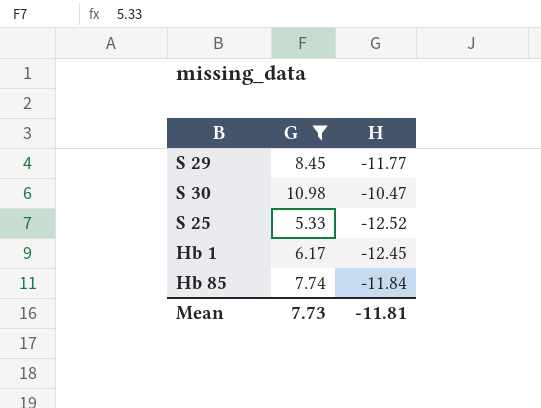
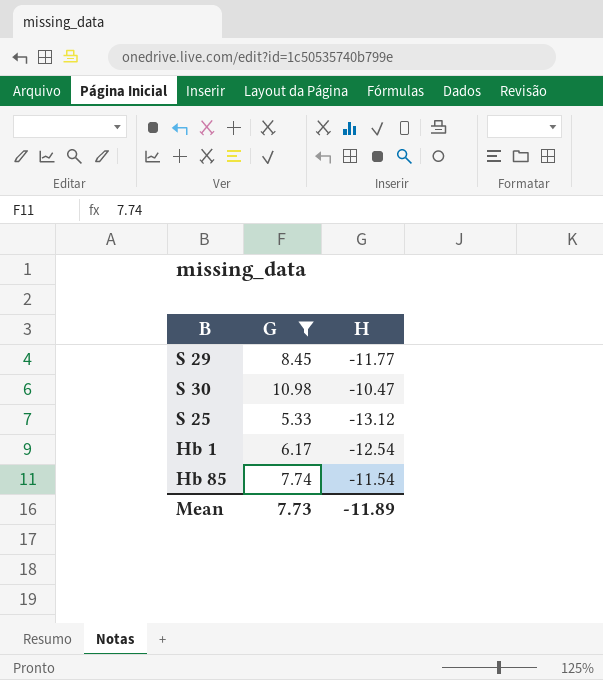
S 25 | H: -12.52 -> -13.12
Hb 1 | H: -12.45 -> -12.54
Hb 85 | H: -11.84 -> -11.54
Mean | H: -11.81 -> -11.89

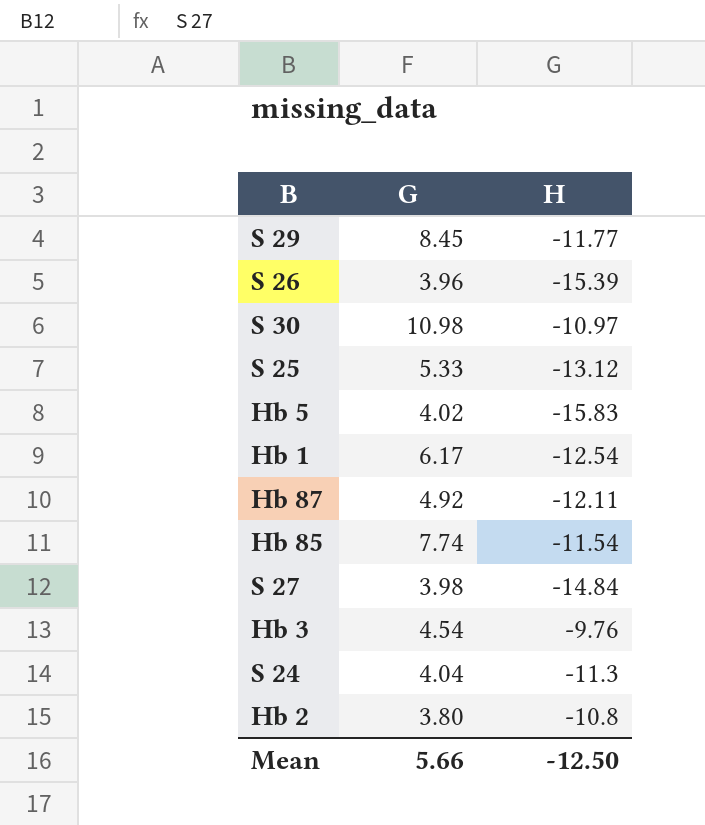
filter: G >= 5.33 -> none
S 30 | H: -10.47 -> -10.97
Mean | G: 7.73 -> 5.66
Mean | H: -11.89 -> -12.50

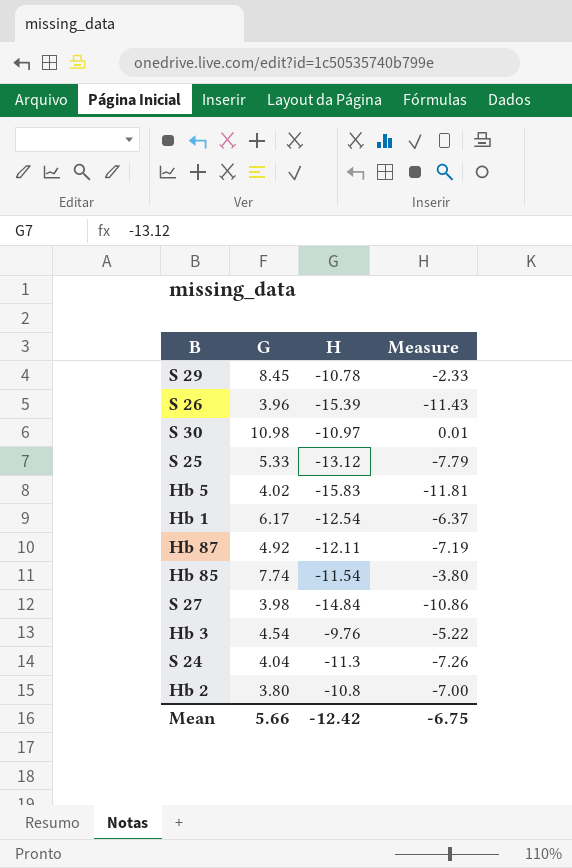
column Measure | formula: none -> [G] + [H]
S 29 | H: -11.77 -> -10.78
Mean | H: -12.50 -> -12.42

